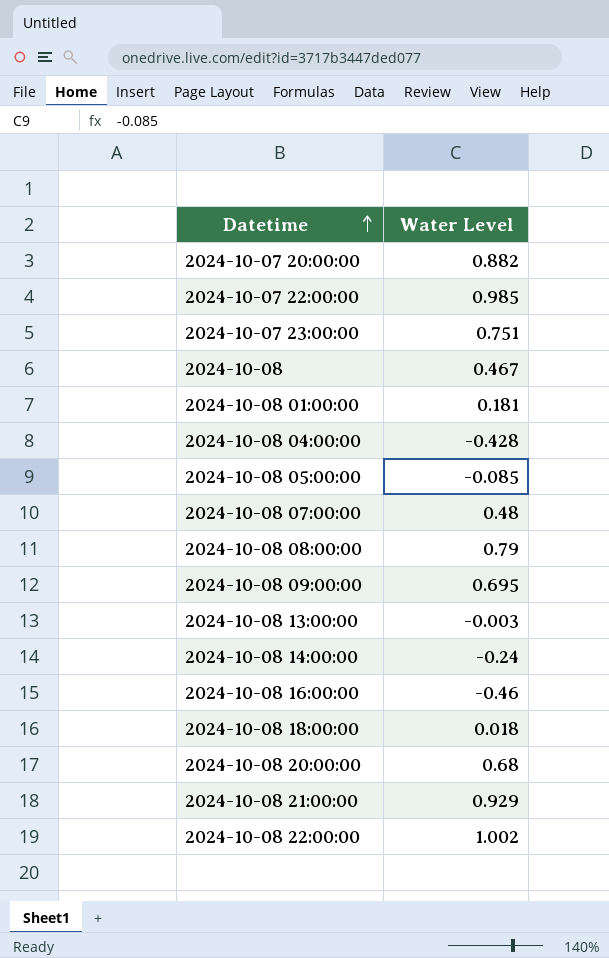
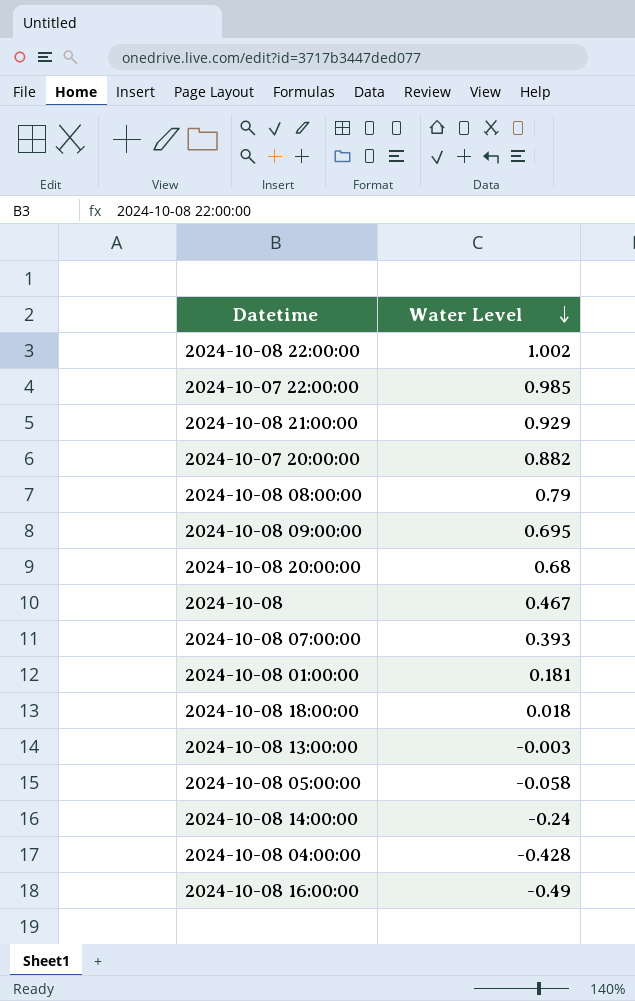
row order: Datetime ascending -> Water Level descending
row 2024-10-07 23:00:00: 0.751 -> none
2024-10-08 07:00:00 | Water Level: 0.48 -> 0.393
2024-10-08 05:00:00 | Water Level: -0.085 -> -0.058
2024-10-08 16:00:00 | Water Level: -0.46 -> -0.49

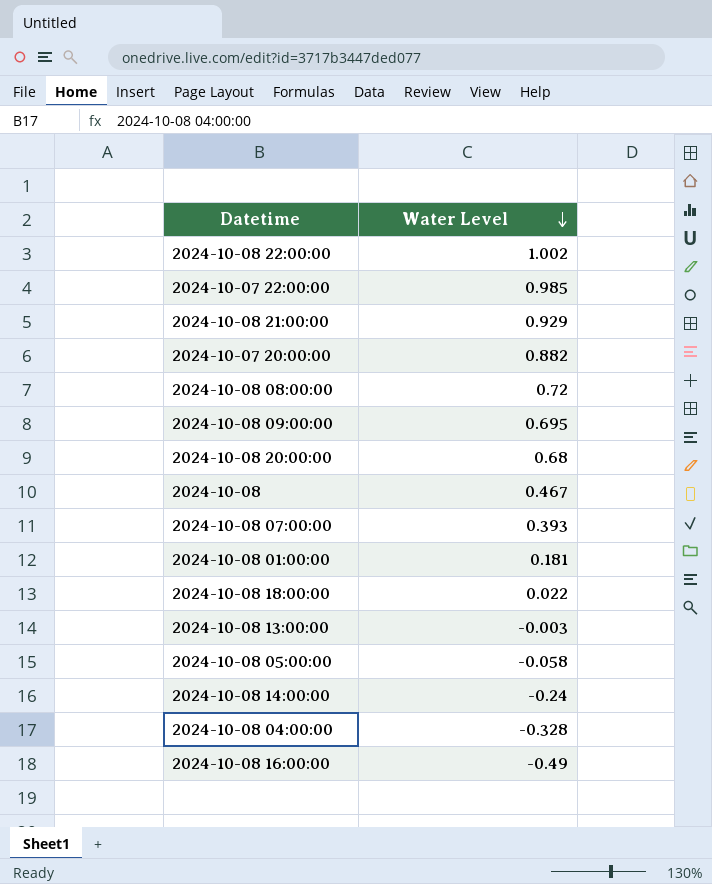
2024-10-08 08:00:00 | Water Level: 0.79 -> 0.72
2024-10-08 18:00:00 | Water Level: 0.018 -> 0.022
2024-10-08 04:00:00 | Water Level: -0.428 -> -0.328

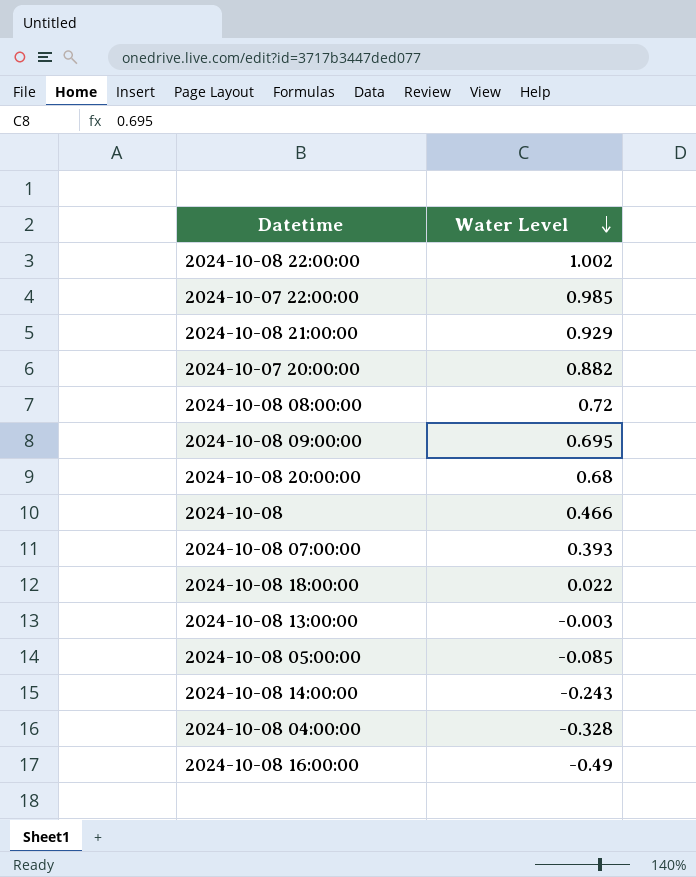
row 2024-10-08 01:00:00: 0.181 -> none
2024-10-08 | Water Level: 0.467 -> 0.466
2024-10-08 05:00:00 | Water Level: -0.058 -> -0.085
2024-10-08 14:00:00 | Water Level: -0.24 -> -0.243

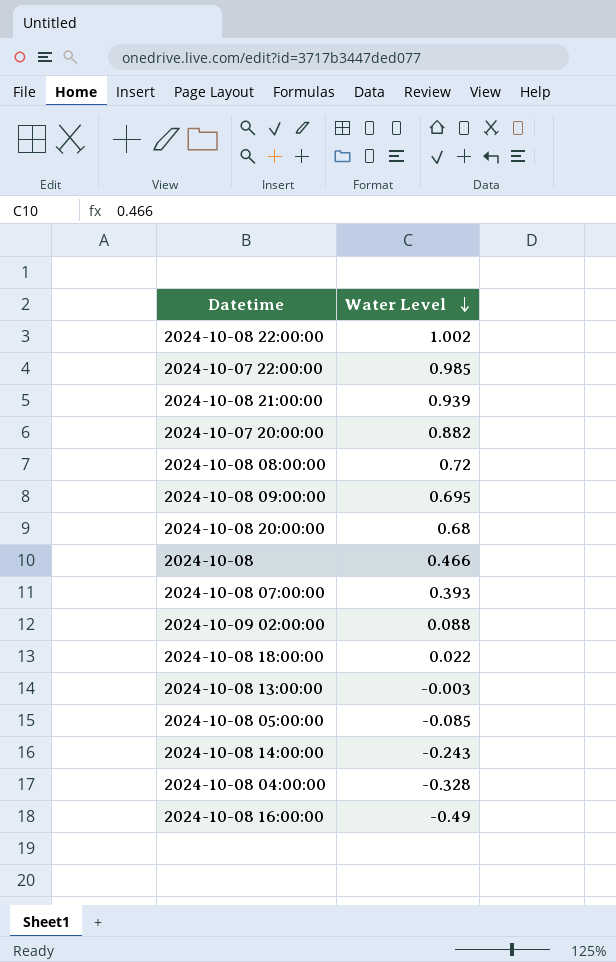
2024-10-08 21:00:00 | Water Level: 0.929 -> 0.939
row 2024-10-09 02:00:00: none -> 0.088

